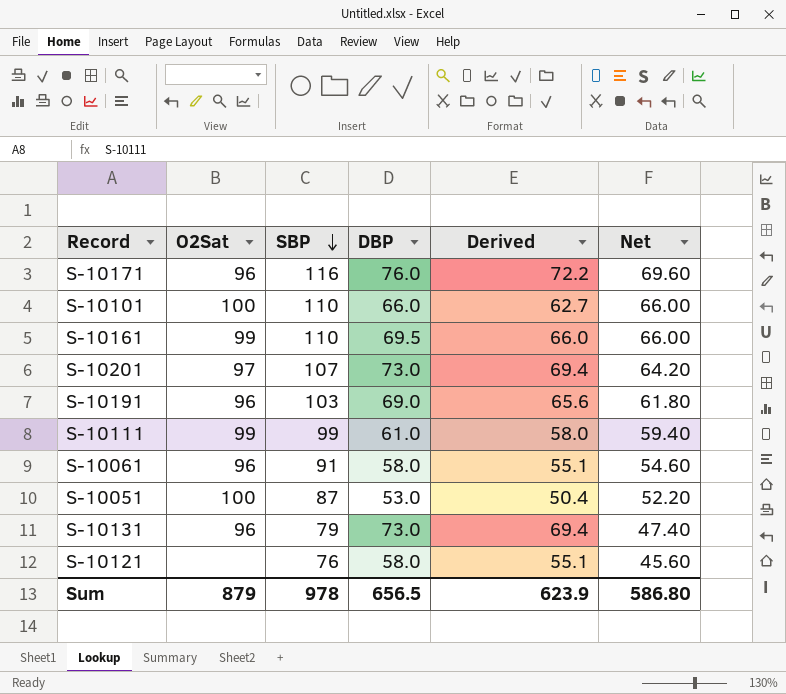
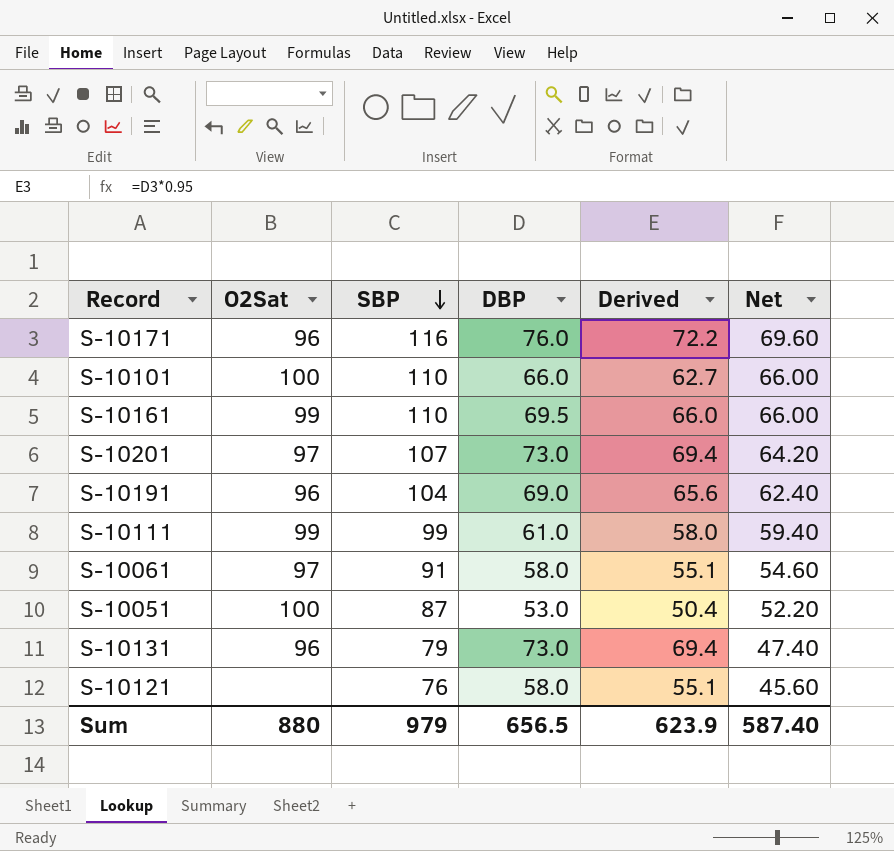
S-10191 | SBP: 103 -> 104
S-10191 | Net: 61.80 -> 62.40
S-10061 | O2Sat: 96 -> 97
Sum | O2Sat: 879 -> 880
Sum | SBP: 978 -> 979
Sum | Net: 586.80 -> 587.40

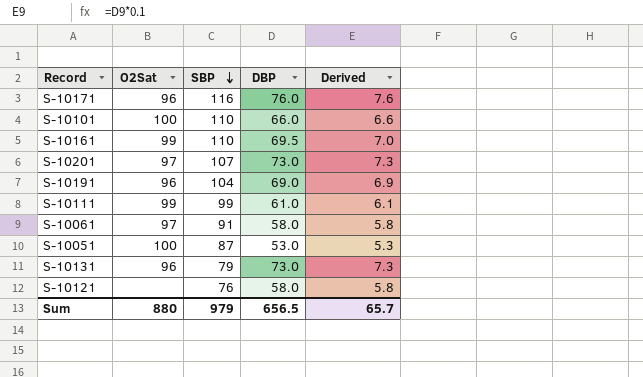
column Net | formula: [SBP] * 0.6 -> none
column Derived | formula: [DBP] * 0.95 -> [DBP] * 0.1
Sum | Derived: 623.9 -> 65.7

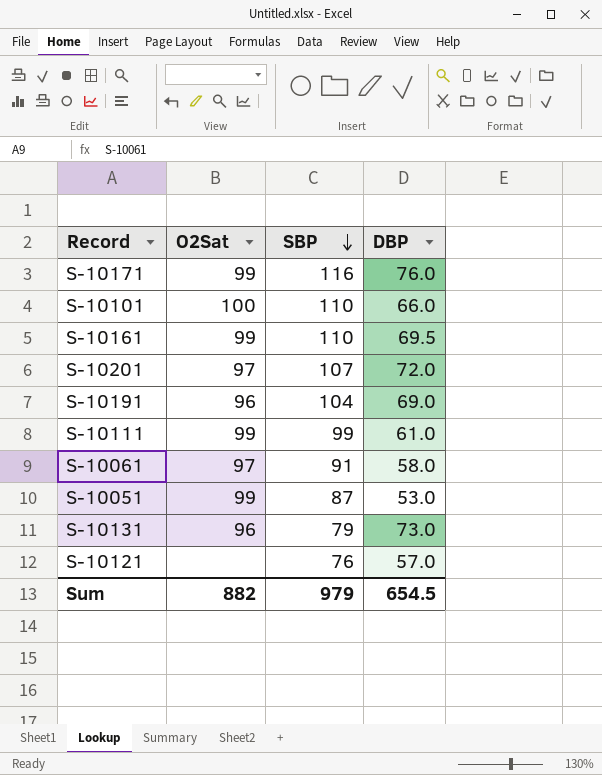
column Derived | formula: [DBP] * 0.1 -> none
S-10171 | O2Sat: 96 -> 99
S-10201 | DBP: 73.0 -> 72.0
S-10051 | O2Sat: 100 -> 99
S-10121 | DBP: 58.0 -> 57.0
Sum | O2Sat: 880 -> 882
Sum | DBP: 656.5 -> 654.5

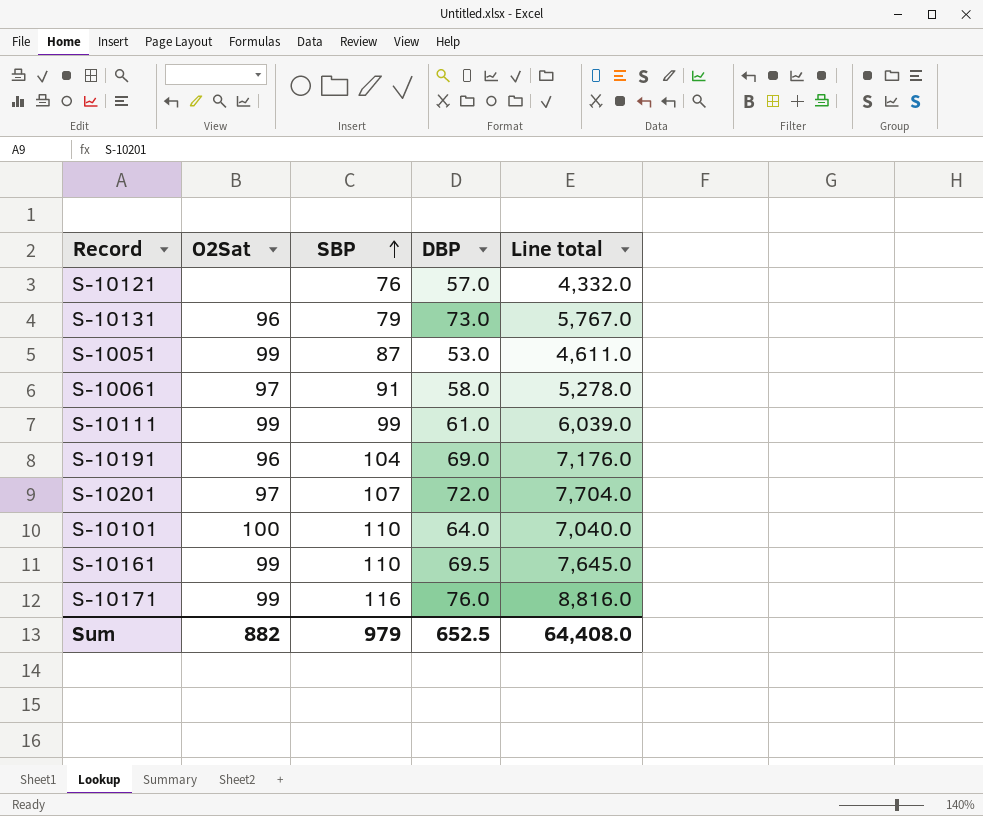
row order: SBP descending -> SBP ascending
column Line total | formula: none -> [SBP] * [DBP]
S-10101 | DBP: 66.0 -> 64.0
Sum | DBP: 654.5 -> 652.5

